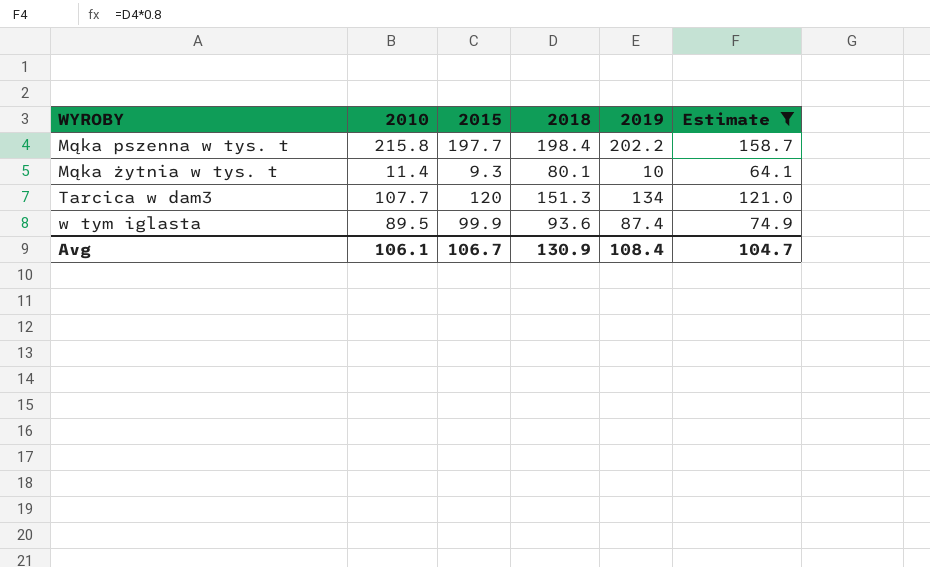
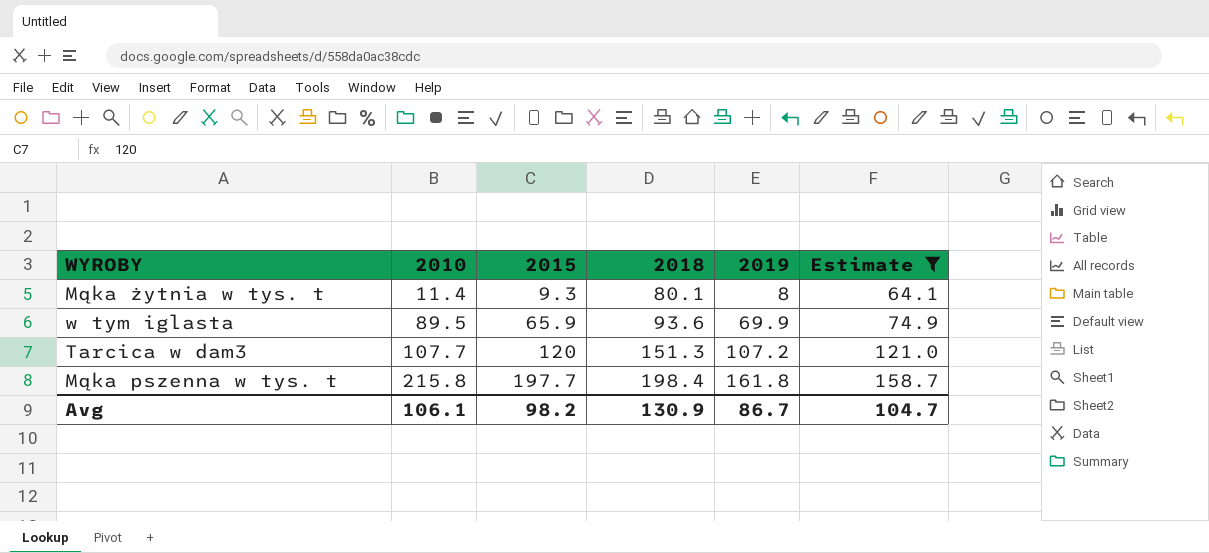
row order: WYROBY ascending -> 2010 ascending
Mąka żytnia w tys. t | 2019: 10 -> 8
w tym iglasta | 2015: 99.9 -> 65.9
w tym iglasta | 2019: 87.4 -> 69.9
Tarcica w dam3 | 2019: 134 -> 107.2
Mąka pszenna w tys. t | 2019: 202.2 -> 161.8
Avg | 2015: 106.7 -> 98.2
Avg | 2019: 108.4 -> 86.7

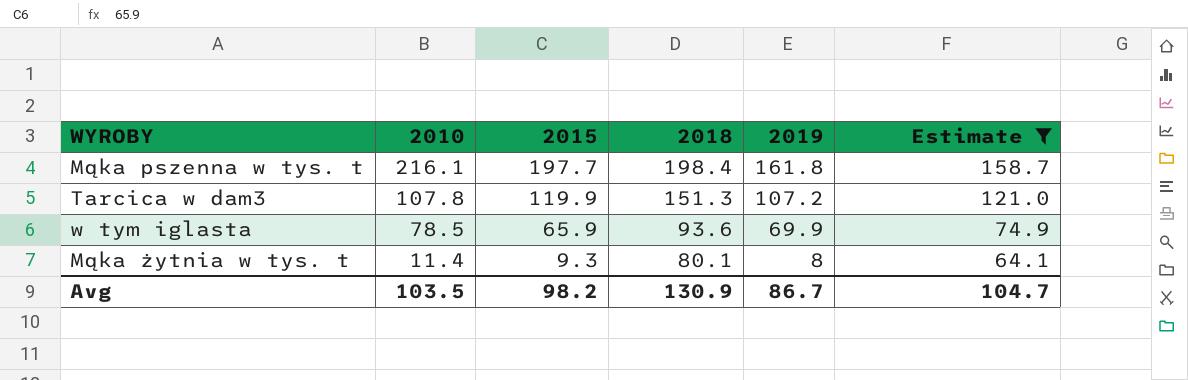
row order: 2010 ascending -> 2010 descending
Mąka pszenna w tys. t | 2010: 215.8 -> 216.1
Tarcica w dam3 | 2010: 107.7 -> 107.8
Tarcica w dam3 | 2015: 120 -> 119.9
w tym iglasta | 2010: 89.5 -> 78.5
Avg | 2010: 106.1 -> 103.5

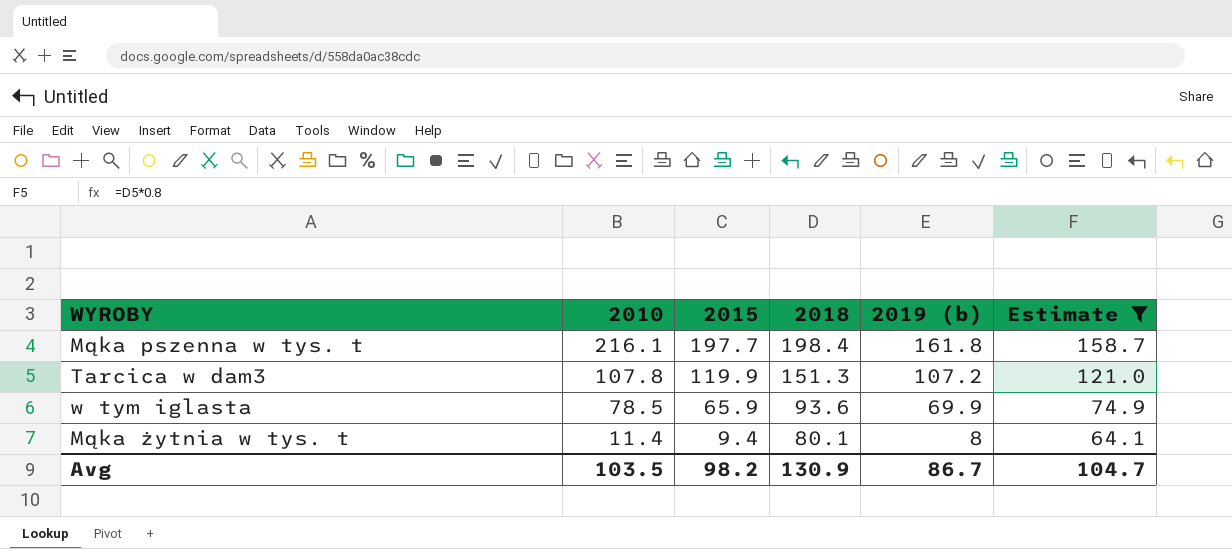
column name: 2019 -> 2019 (b)
Mąka żytnia w tys. t | 2015: 9.3 -> 9.4

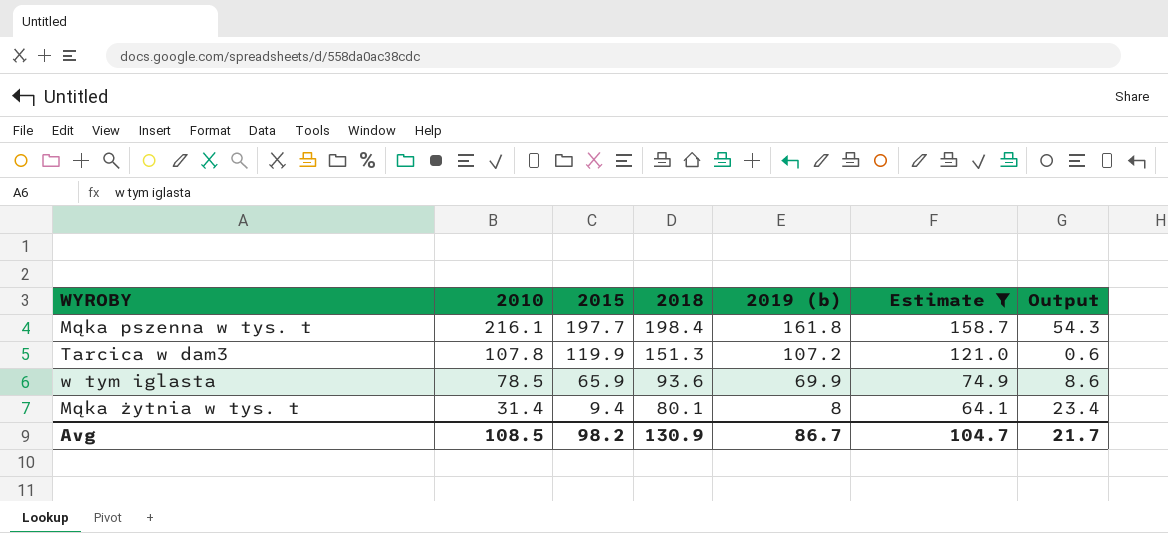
column Output | formula: none -> [2010] - [2019 (b)]
Mąka żytnia w tys. t | 2010: 11.4 -> 31.4
Avg | 2010: 103.5 -> 108.5

